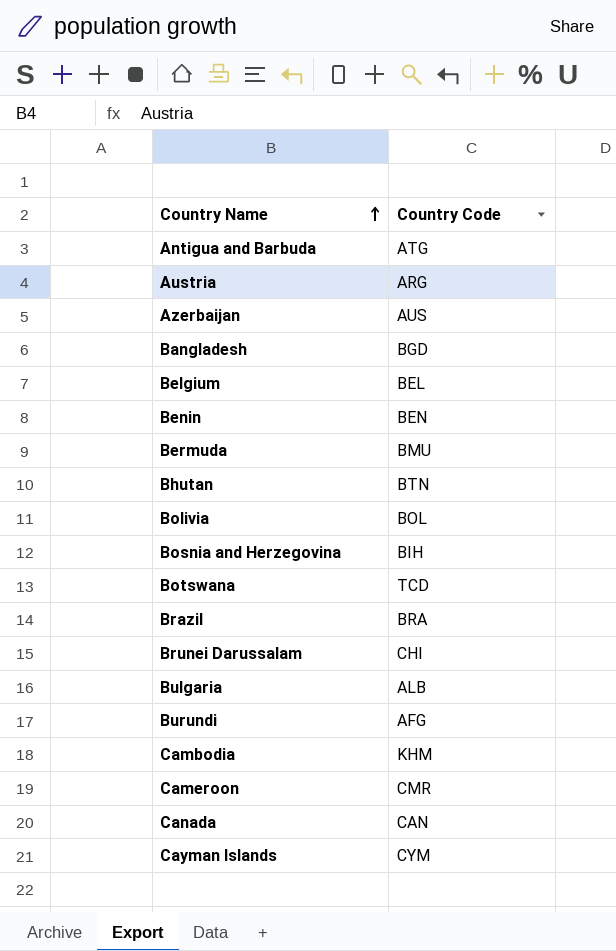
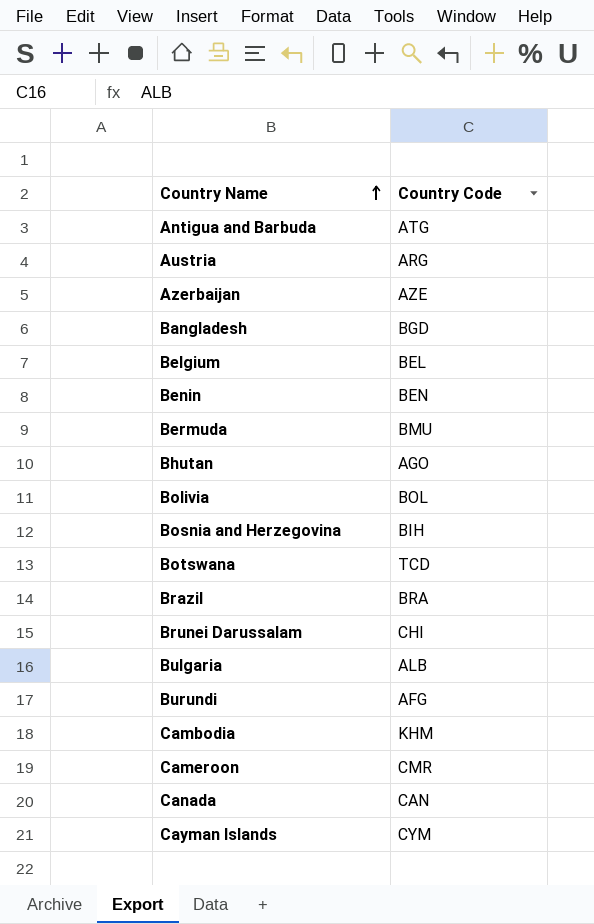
Azerbaijan | Country Code: AUS -> AZE
Bhutan | Country Code: BTN -> AGO

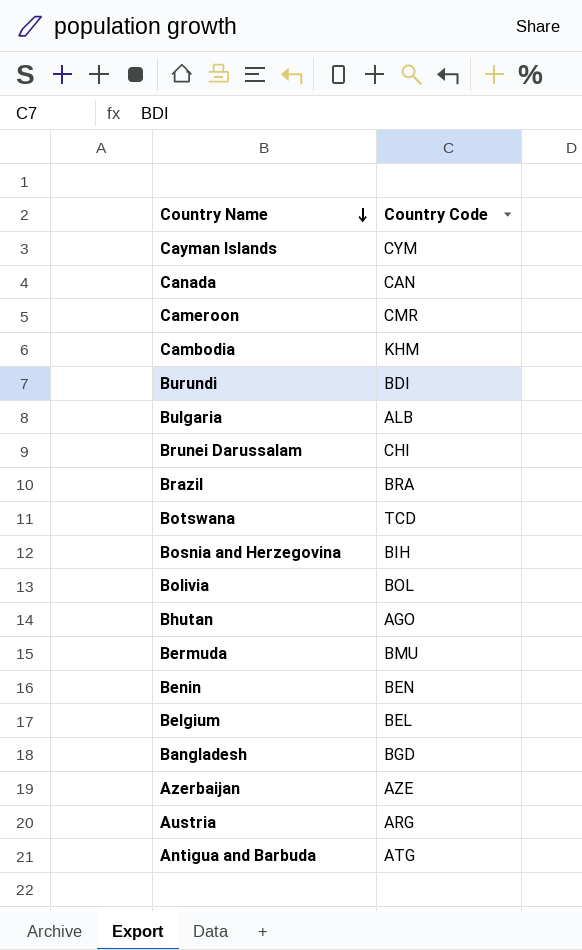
row order: Country Name ascending -> Country Name descending
Burundi | Country Code: AFG -> BDI

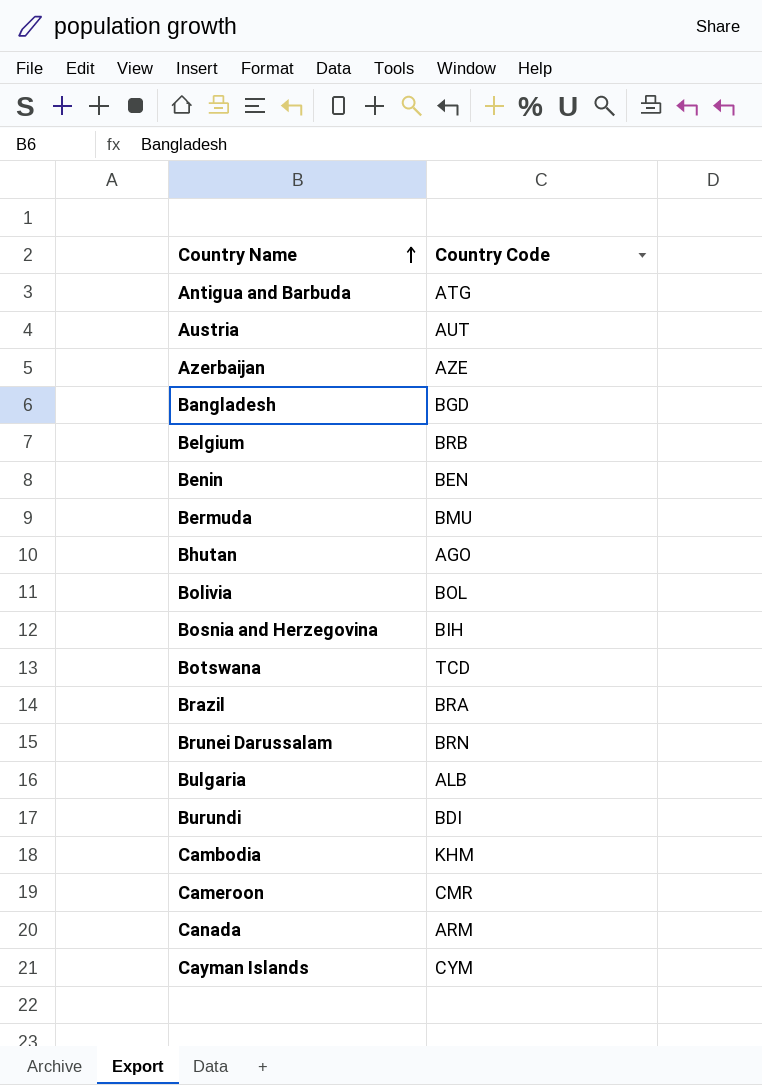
row order: Country Name descending -> Country Name ascending
Austria | Country Code: ARG -> AUT
Belgium | Country Code: BEL -> BRB
Brunei Darussalam | Country Code: CHI -> BRN
Canada | Country Code: CAN -> ARM

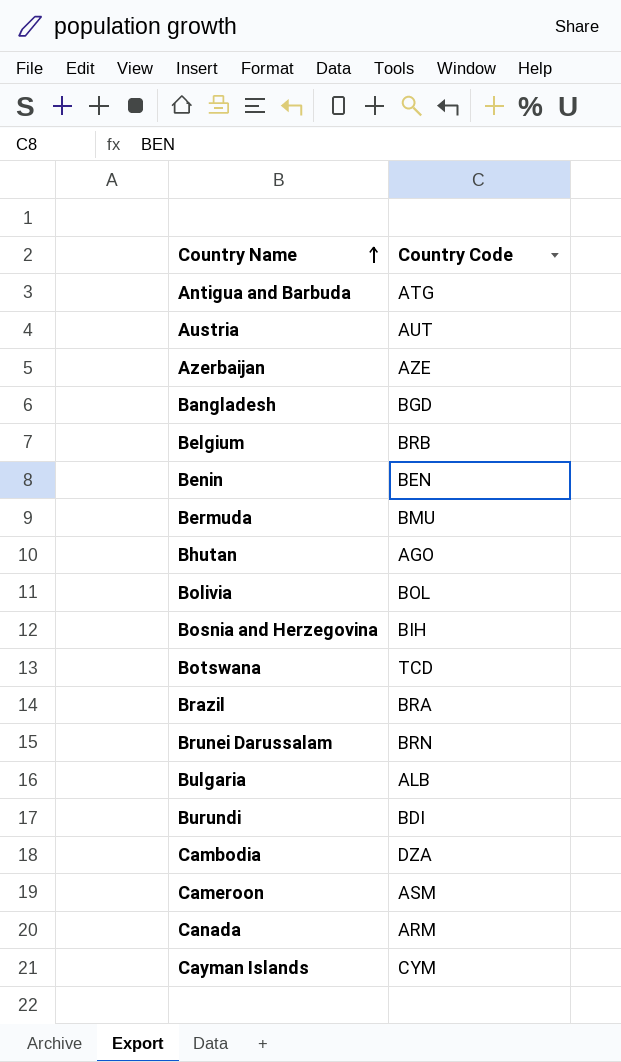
Cambodia | Country Code: KHM -> DZA
Cameroon | Country Code: CMR -> ASM

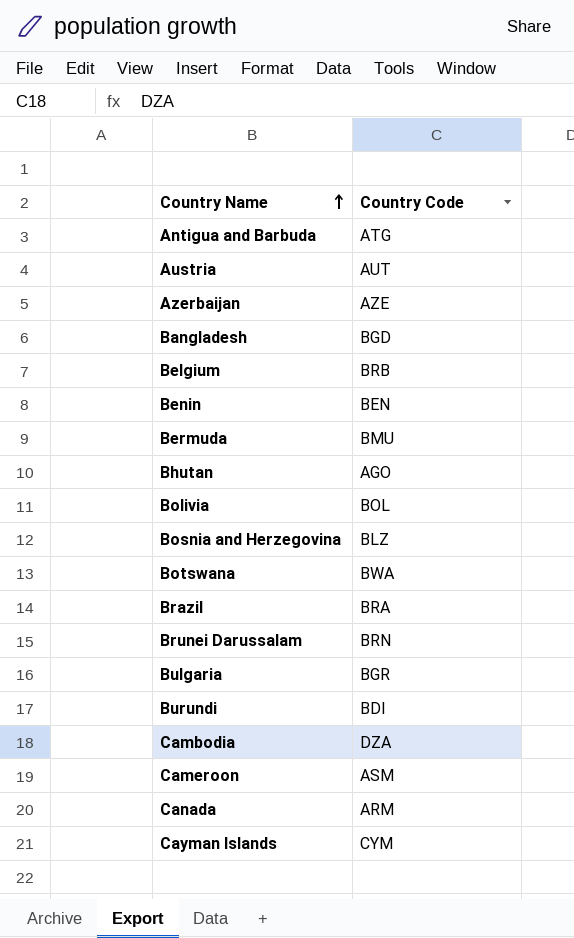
Bosnia and Herzegovina | Country Code: BIH -> BLZ
Botswana | Country Code: TCD -> BWA
Bulgaria | Country Code: ALB -> BGR

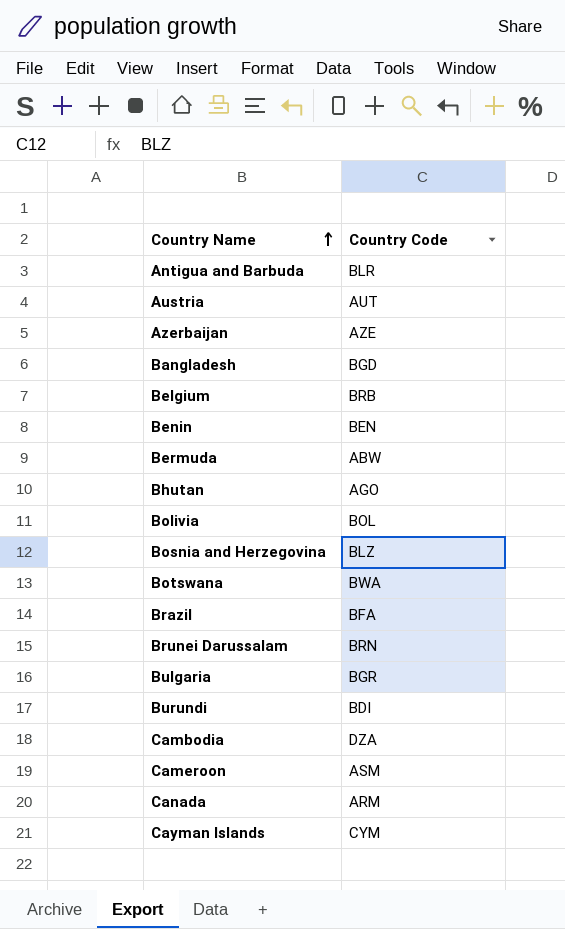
Antigua and Barbuda | Country Code: ATG -> BLR
Bermuda | Country Code: BMU -> ABW
Brazil | Country Code: BRA -> BFA

